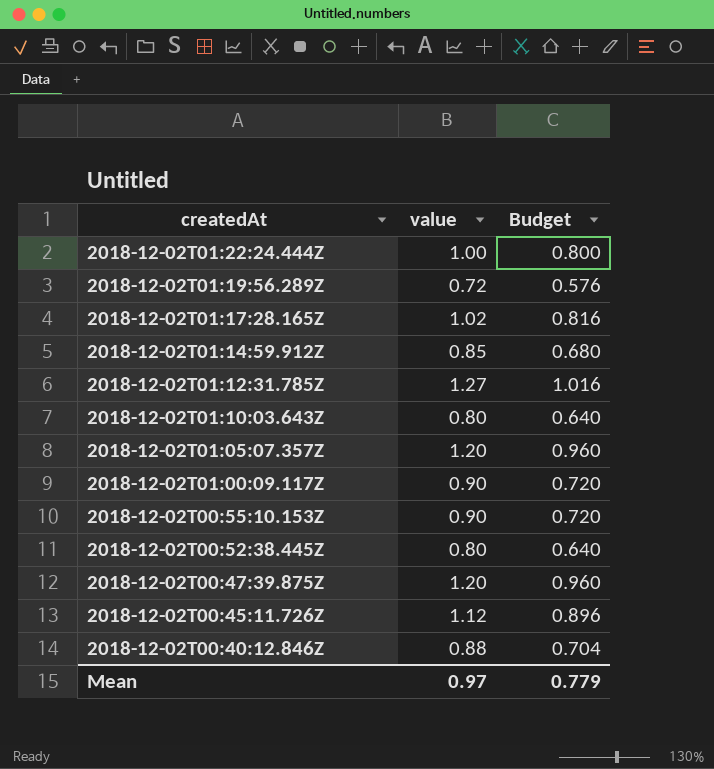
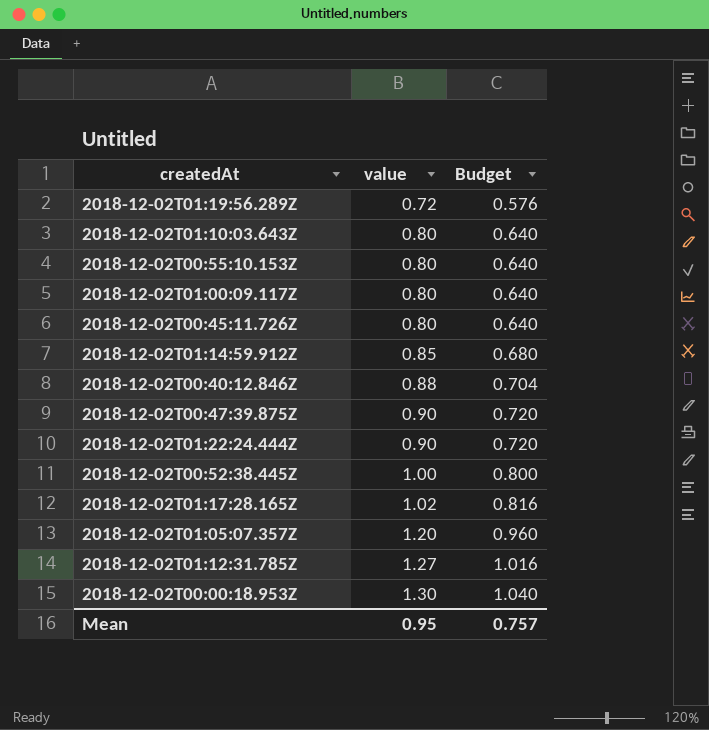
row order: createdAt descending -> value ascending
2018-12-02T00:55:10.153Z | value: 0.90 -> 0.80
2018-12-02T00:55:10.153Z | Budget: 0.720 -> 0.640
2018-12-02T01:00:09.117Z | value: 0.90 -> 0.80
2018-12-02T01:00:09.117Z | Budget: 0.720 -> 0.640
2018-12-02T00:45:11.726Z | value: 1.12 -> 0.80
2018-12-02T00:45:11.726Z | Budget: 0.896 -> 0.640
2018-12-02T00:47:39.875Z | value: 1.20 -> 0.90
2018-12-02T00:47:39.875Z | Budget: 0.960 -> 0.720
2018-12-02T01:22:24.444Z | value: 1.00 -> 0.90
2018-12-02T01:22:24.444Z | Budget: 0.800 -> 0.720
2018-12-02T00:52:38.445Z | value: 0.80 -> 1.00
2018-12-02T00:52:38.445Z | Budget: 0.640 -> 0.800
row 2018-12-02T00:00:18.953Z: none -> 1.30 | 1.040
Mean | value: 0.97 -> 0.95
Mean | Budget: 0.779 -> 0.757

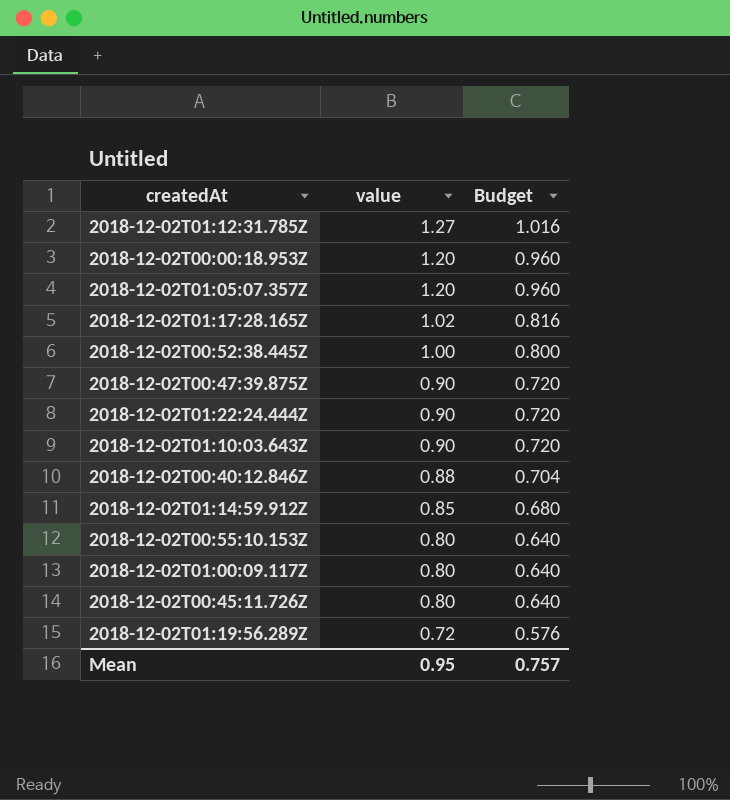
row order: value ascending -> value descending
2018-12-02T00:00:18.953Z | value: 1.30 -> 1.20
2018-12-02T00:00:18.953Z | Budget: 1.040 -> 0.960
2018-12-02T01:10:03.643Z | value: 0.80 -> 0.90
2018-12-02T01:10:03.643Z | Budget: 0.640 -> 0.720

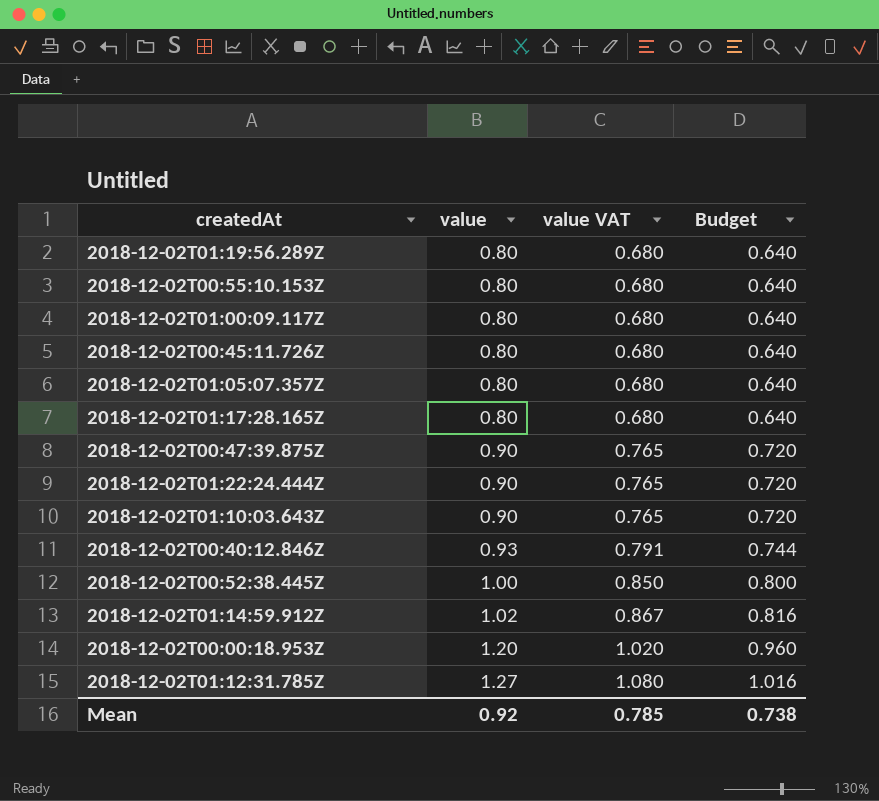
row order: value descending -> value ascending
column value VAT | formula: none -> [value] * 0.85
2018-12-02T01:19:56.289Z | value: 0.72 -> 0.80
2018-12-02T01:19:56.289Z | Budget: 0.576 -> 0.640
2018-12-02T01:05:07.357Z | value: 1.20 -> 0.80
2018-12-02T01:05:07.357Z | Budget: 0.960 -> 0.640
2018-12-02T01:17:28.165Z | value: 1.02 -> 0.80
2018-12-02T01:17:28.165Z | Budget: 0.816 -> 0.640
2018-12-02T00:40:12.846Z | value: 0.88 -> 0.93
2018-12-02T00:40:12.846Z | Budget: 0.704 -> 0.744
2018-12-02T01:14:59.912Z | value: 0.85 -> 1.02
2018-12-02T01:14:59.912Z | Budget: 0.680 -> 0.816
Mean | value: 0.95 -> 0.92
Mean | Budget: 0.757 -> 0.738

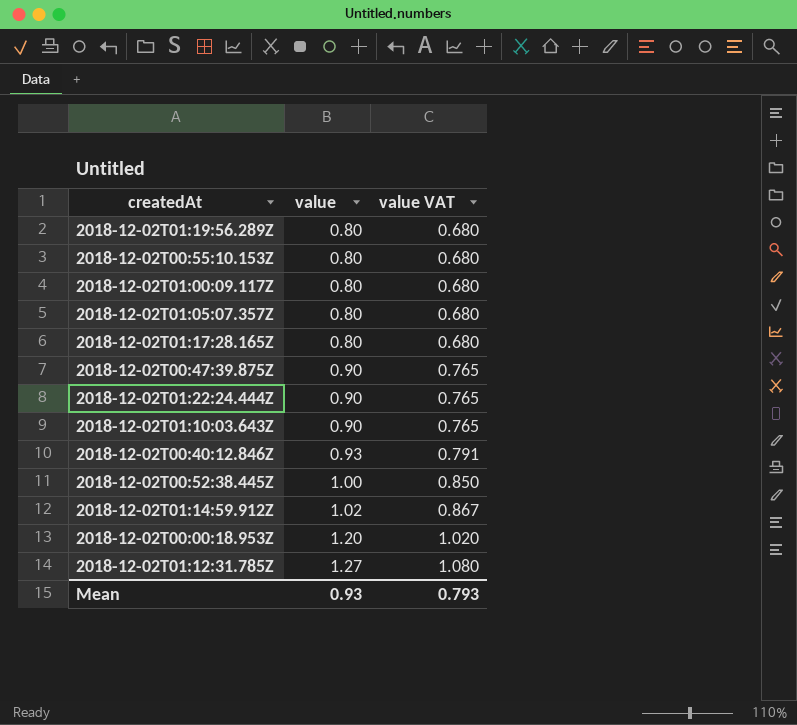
column Budget | formula: [value] * 0.8 -> none
row 2018-12-02T00:45:11.726Z: 0.80 | 0.680 | 0.640 -> none
Mean | value: 0.92 -> 0.93
Mean | value VAT: 0.785 -> 0.793

